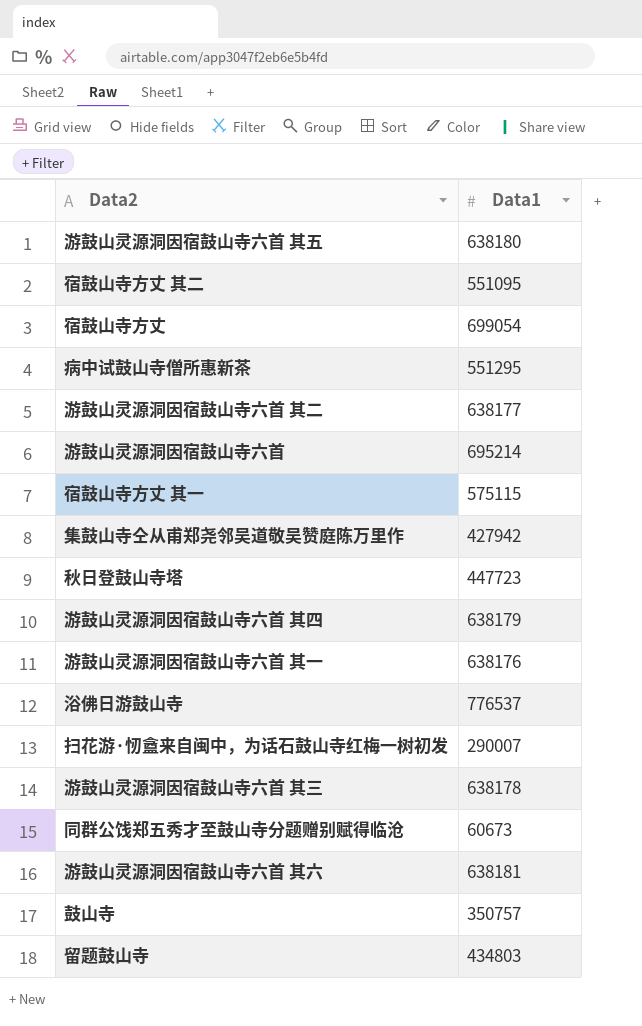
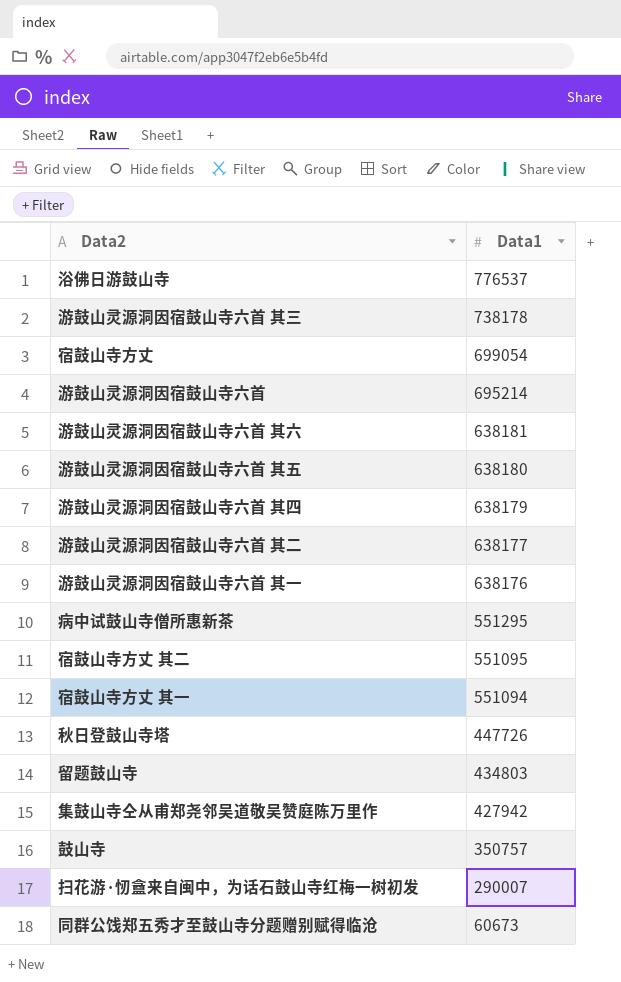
row order: none -> Data1 descending
游鼓山灵源洞因宿鼓山寺六首 其三 | Data1: 638178 -> 738178
宿鼓山寺方丈 其一 | Data1: 575115 -> 551094
秋日登鼓山寺塔 | Data1: 447723 -> 447726

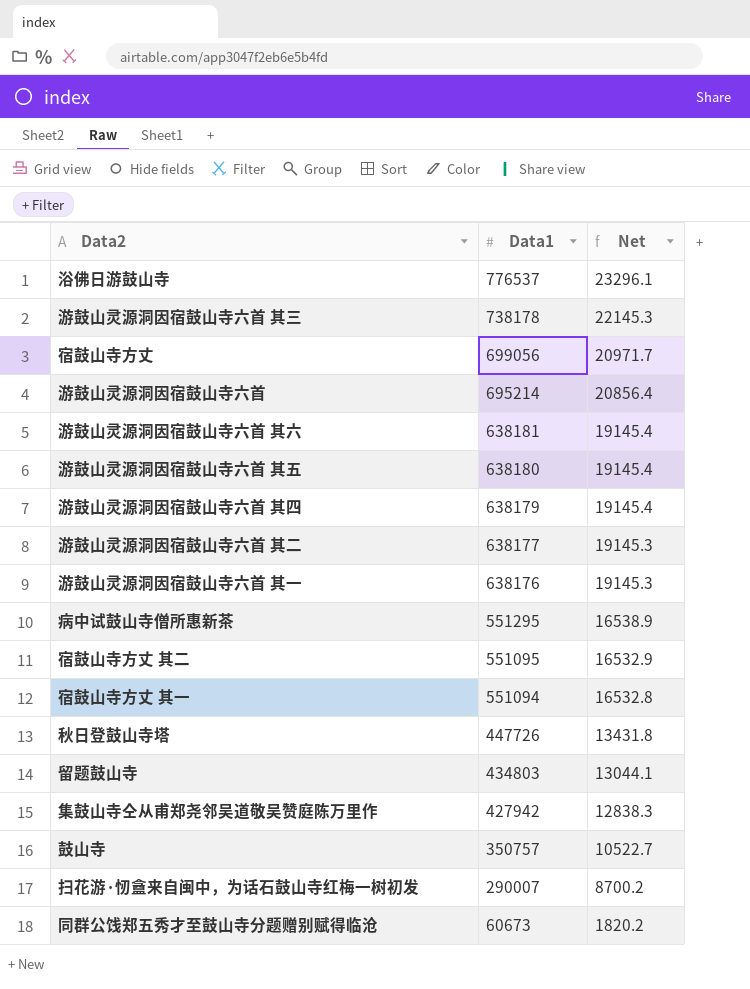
column Net | formula: none -> [Data1] * 0.03
宿鼓山寺方丈 | Data1: 699054 -> 699056

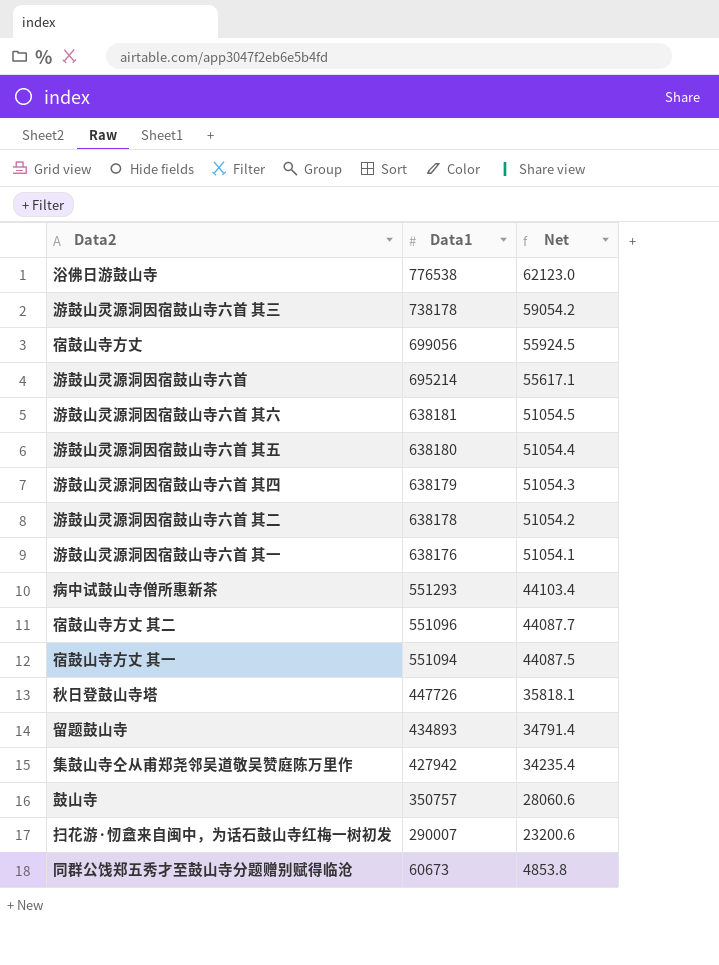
column Net | formula: [Data1] * 0.03 -> [Data1] * 0.08
浴佛日游鼓山寺 | Data1: 776537 -> 776538
游鼓山灵源洞因宿鼓山寺六首 其二 | Data1: 638177 -> 638178
病中试鼓山寺僧所惠新茶 | Data1: 551295 -> 551293
宿鼓山寺方丈 其二 | Data1: 551095 -> 551096
留题鼓山寺 | Data1: 434803 -> 434893

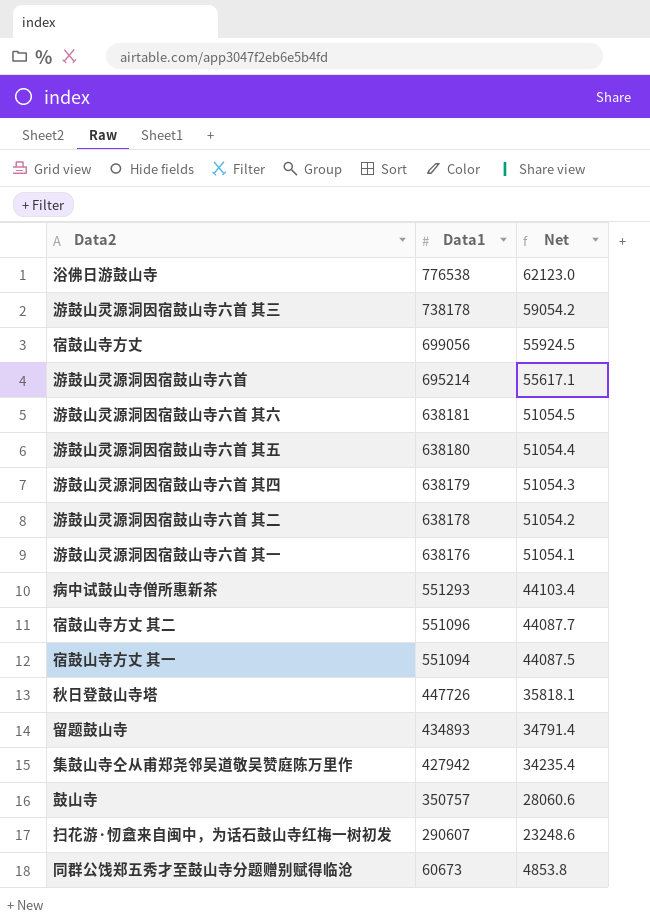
扫花游·㣼盦来自闽中，为话石鼓山寺红梅一树初发 | Data1: 290007 -> 290607
扫花游·㣼盦来自闽中，为话石鼓山寺红梅一树初发 | Net: 23200.6 -> 23248.6

